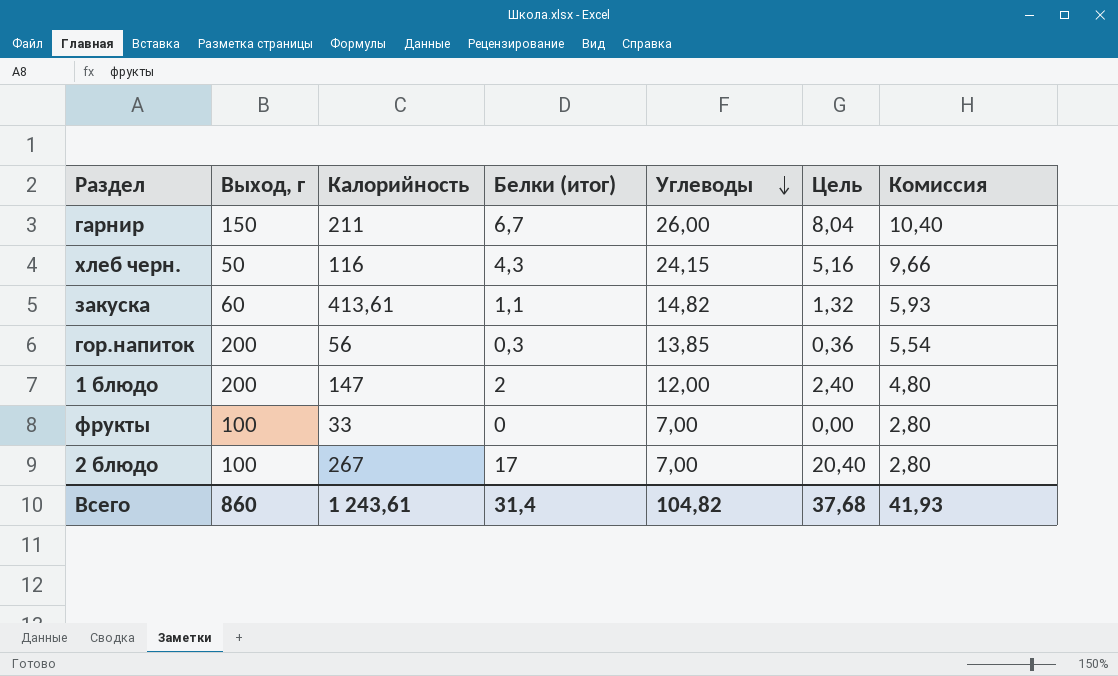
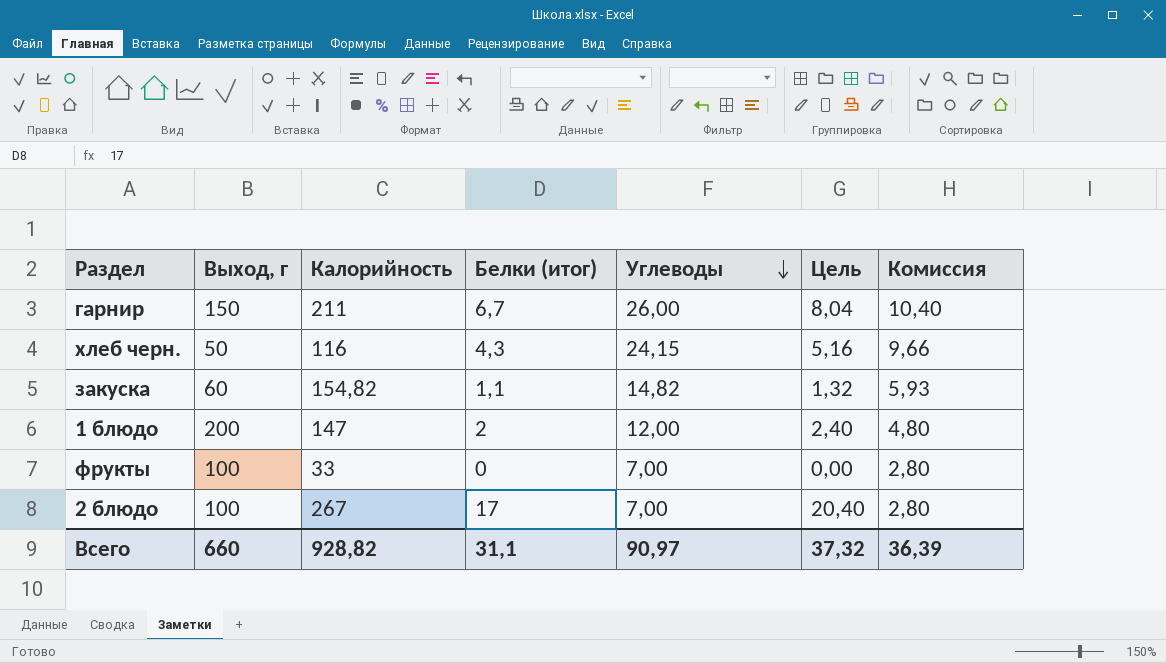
row гор.напиток: 200 | 56 | 0,3 | 13,85 | 0,36 | 5,54 -> none
закуска | Калорийность: 413,61 -> 154,82
Всего | Выход, г: 860 -> 660
Всего | Калорийность: 1 243,61 -> 928,82
Всего | Белки (итог): 31,4 -> 31,1
Всего | Углеводы: 104,82 -> 90,97
Всего | Цель: 37,68 -> 37,32
Всего | Комиссия: 41,93 -> 36,39

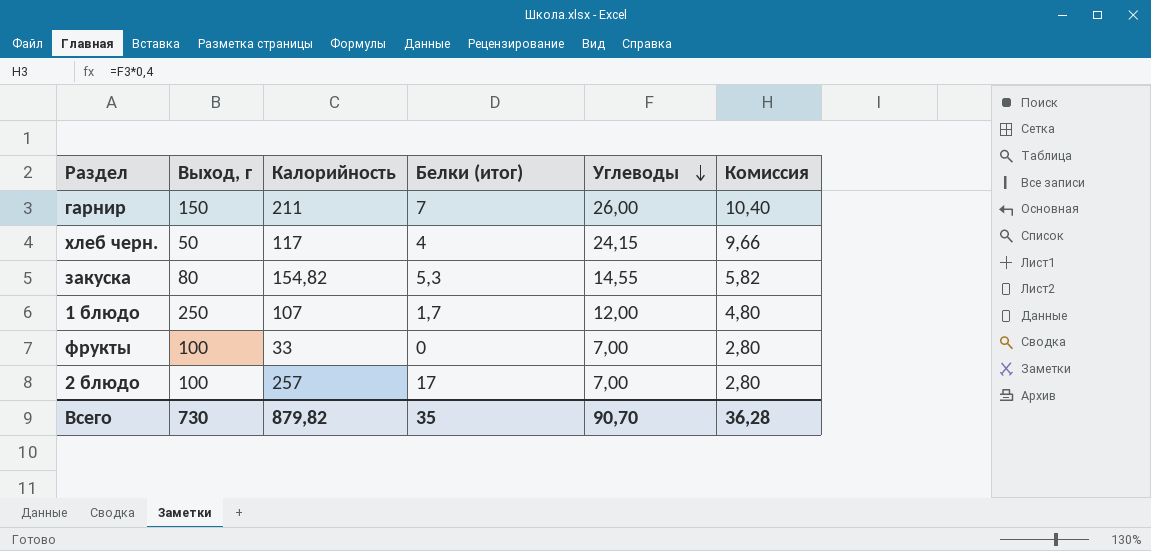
column Цель | formula: [Белки (итог)] * 1,2 -> none
гарнир | Белки (итог): 6,7 -> 7
хлеб черн. | Калорийность: 116 -> 117
хлеб черн. | Белки (итог): 4,3 -> 4
закуска | Выход, г: 60 -> 80
закуска | Белки (итог): 1,1 -> 5,3
закуска | Углеводы: 14,82 -> 14,55
закуска | Комиссия: 5,93 -> 5,82
1 блюдо | Выход, г: 200 -> 250
1 блюдо | Калорийность: 147 -> 107
1 блюдо | Белки (итог): 2 -> 1,7
2 блюдо | Калорийность: 267 -> 257
Всего | Выход, г: 660 -> 730
Всего | Калорийность: 928,82 -> 879,82
Всего | Белки (итог): 31,1 -> 35
Всего | Углеводы: 90,97 -> 90,70
Всего | Комиссия: 36,39 -> 36,28

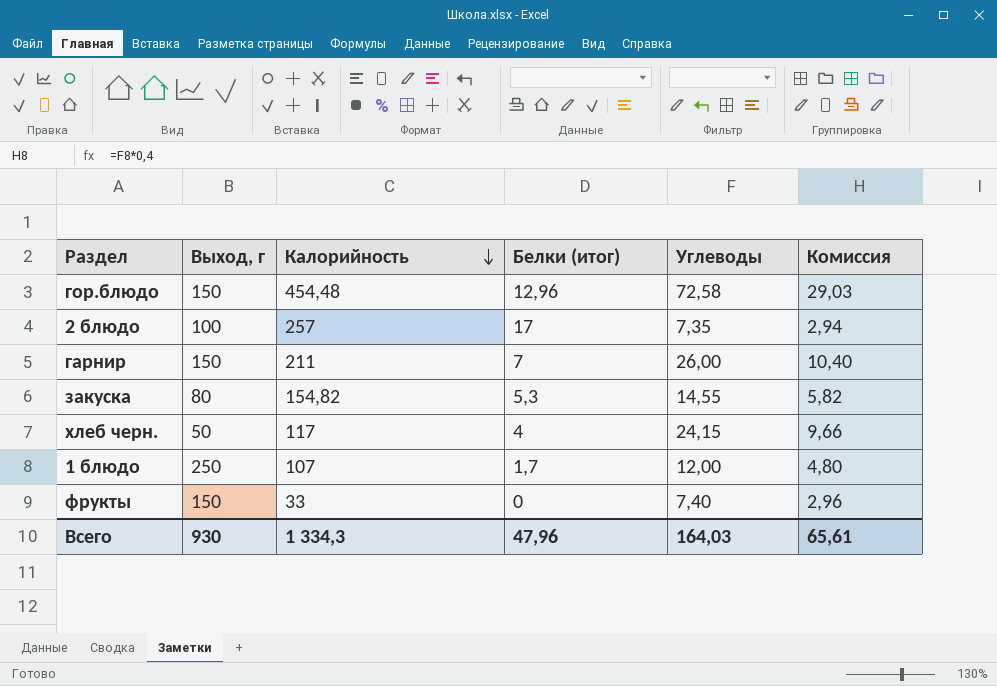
row order: Углеводы descending -> Калорийность descending
row гор.блюдо: none -> 150 | 454,48 | 12,96 | 72,58 | 29,03
2 блюдо | Углеводы: 7,00 -> 7,35
2 блюдо | Комиссия: 2,80 -> 2,94
фрукты | Выход, г: 100 -> 150
фрукты | Углеводы: 7,00 -> 7,40
фрукты | Комиссия: 2,80 -> 2,96
Всего | Выход, г: 730 -> 930
Всего | Калорийность: 879,82 -> 1 334,3
Всего | Белки (итог): 35 -> 47,96
Всего | Углеводы: 90,70 -> 164,03
Всего | Комиссия: 36,28 -> 65,61

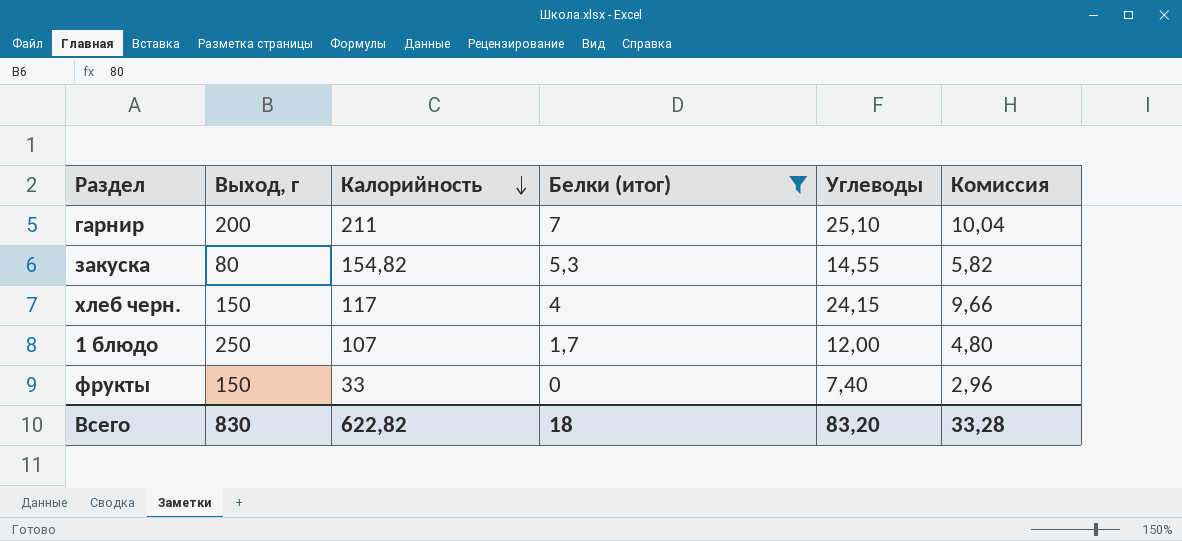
filter: none -> Белки (итог) <= 7
гарнир | Выход, г: 150 -> 200
гарнир | Углеводы: 26,00 -> 25,10
гарнир | Комиссия: 10,40 -> 10,04
хлеб черн. | Выход, г: 50 -> 150
Всего | Выход, г: 930 -> 830
Всего | Калорийность: 1 334,3 -> 622,82
Всего | Белки (итог): 47,96 -> 18
Всего | Углеводы: 164,03 -> 83,20
Всего | Комиссия: 65,61 -> 33,28

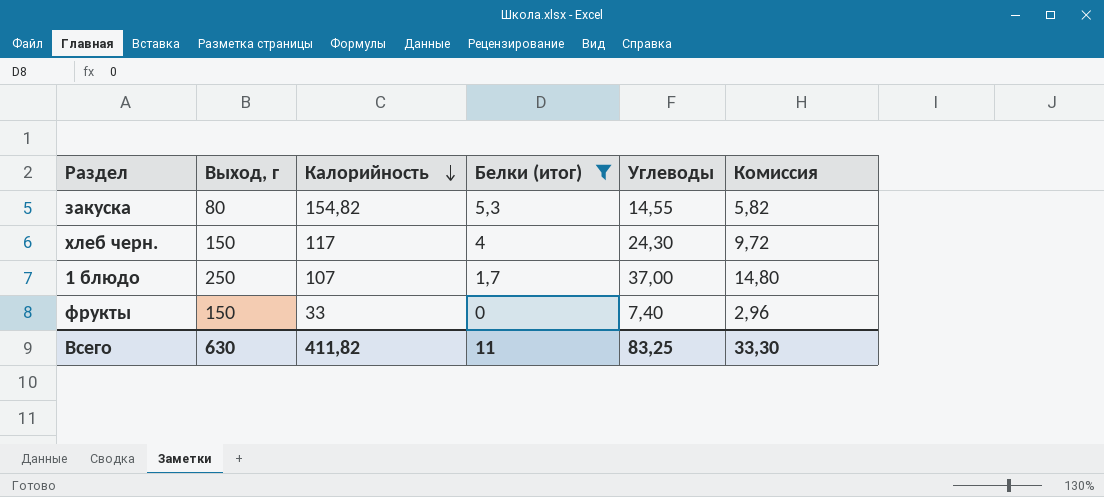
row гарнир: 200 | 211 | 7 | 25,10 | 10,04 -> none
хлеб черн. | Углеводы: 24,15 -> 24,30
хлеб черн. | Комиссия: 9,66 -> 9,72
1 блюдо | Углеводы: 12,00 -> 37,00
1 блюдо | Комиссия: 4,80 -> 14,80
Всего | Выход, г: 830 -> 630
Всего | Калорийность: 622,82 -> 411,82
Всего | Белки (итог): 18 -> 11
Всего | Углеводы: 83,20 -> 83,25
Всего | Комиссия: 33,28 -> 33,30

